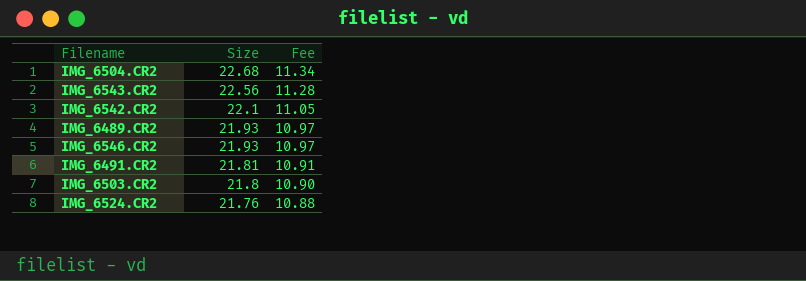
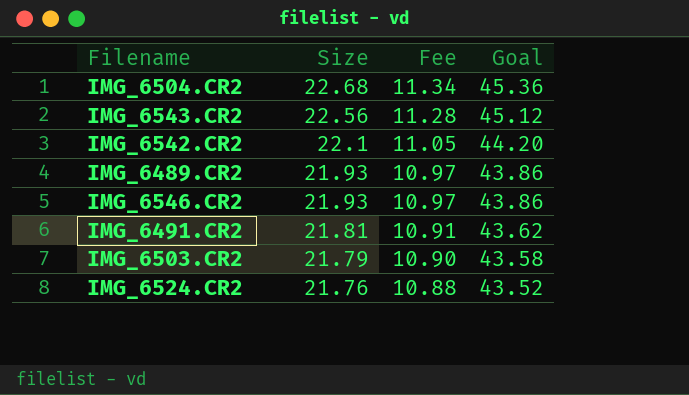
column Goal | formula: none -> [Size] * 2
IMG_6503.CR2 | Size: 21.8 -> 21.79

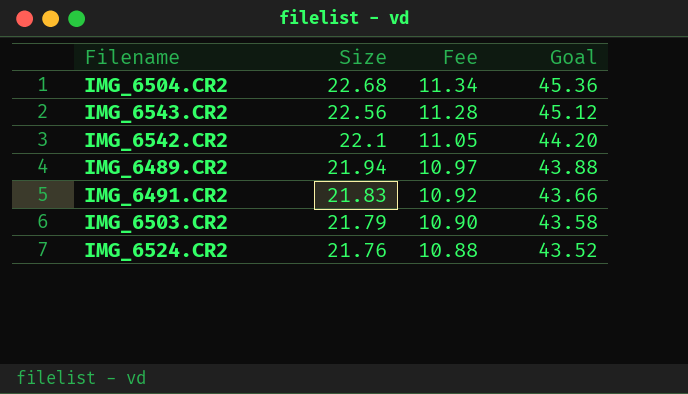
row IMG_6546.CR2: 21.93 | 10.97 | 43.86 -> none
IMG_6489.CR2 | Size: 21.93 -> 21.94
IMG_6489.CR2 | Goal: 43.86 -> 43.88
IMG_6491.CR2 | Size: 21.81 -> 21.83
IMG_6491.CR2 | Fee: 10.91 -> 10.92
IMG_6491.CR2 | Goal: 43.62 -> 43.66

